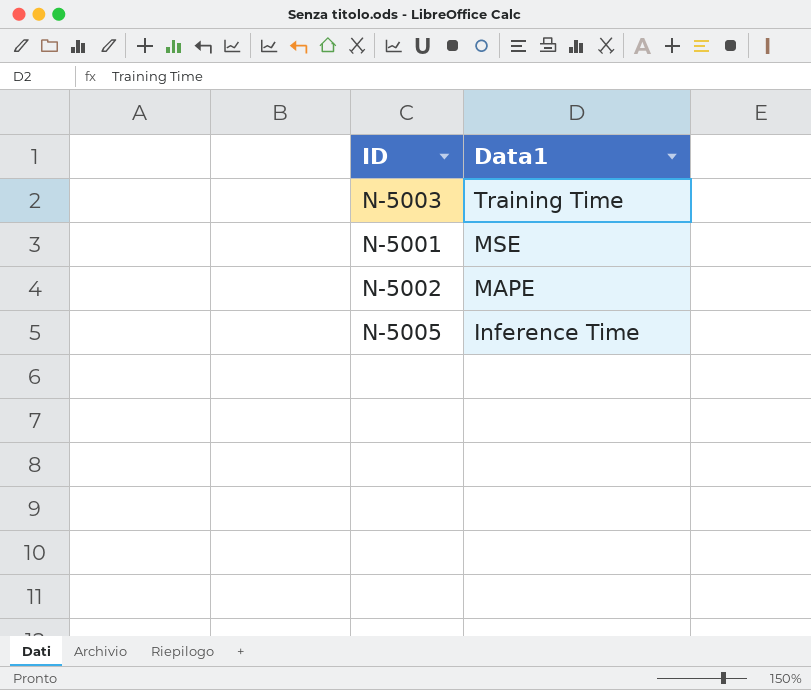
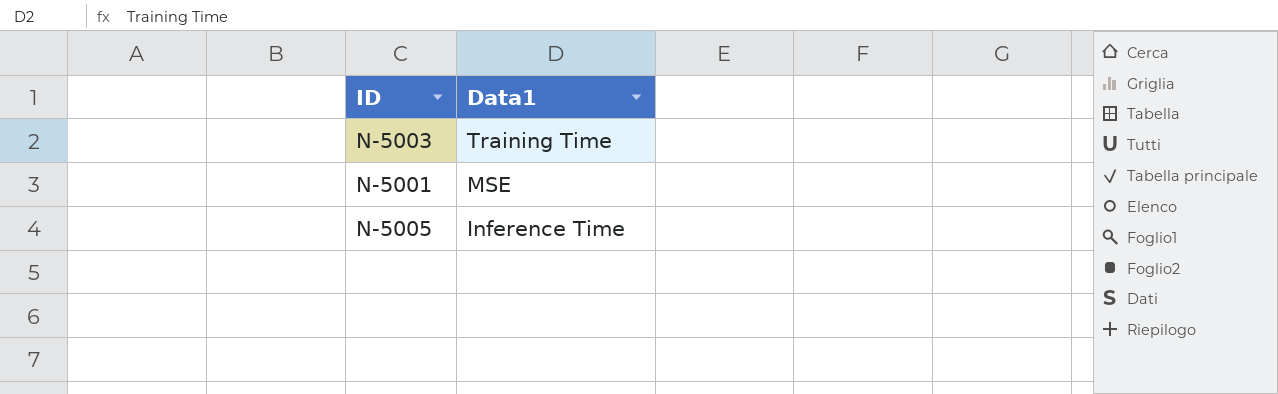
row N-5002: MAPE -> none

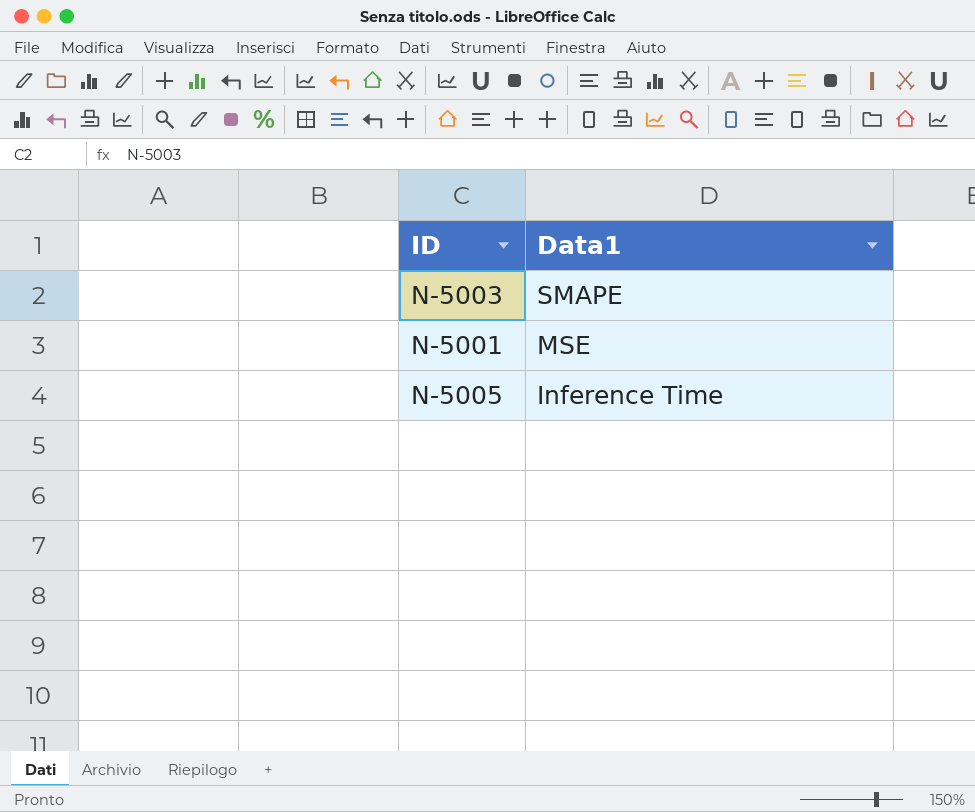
N-5003 | Data1: Training Time -> SMAPE

